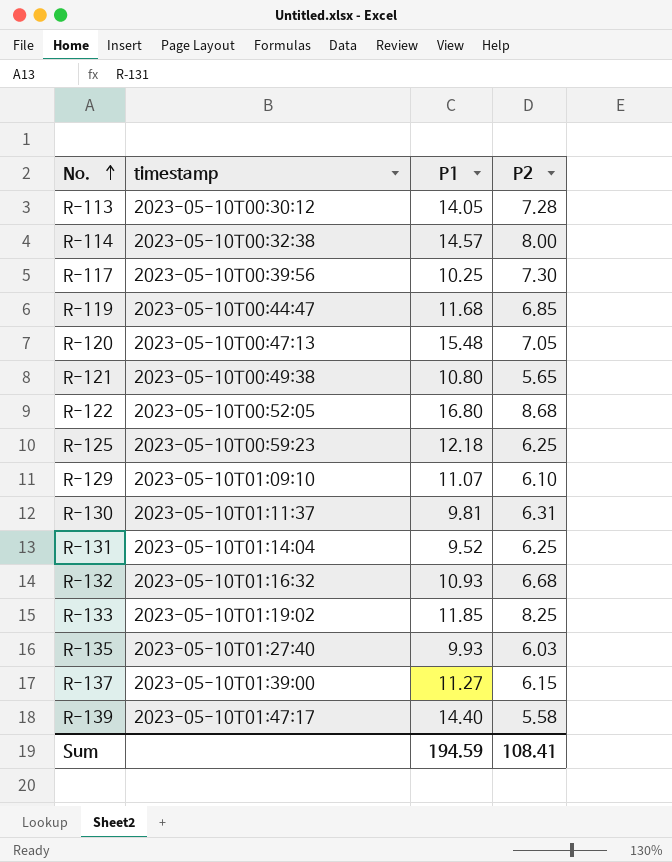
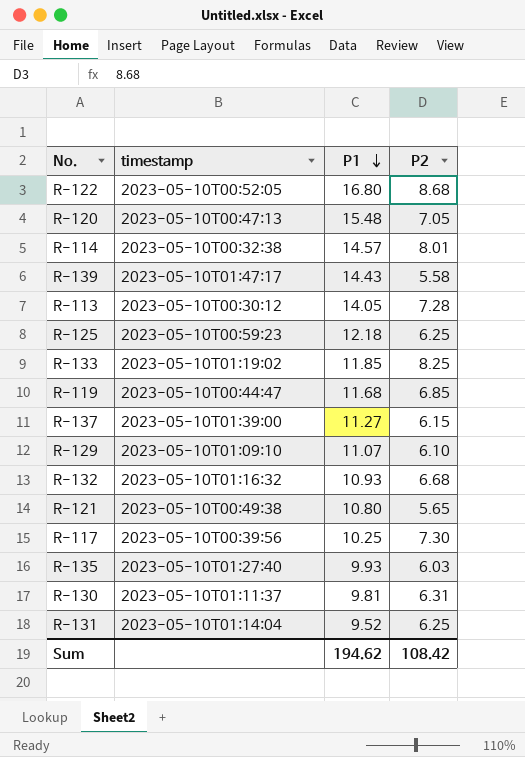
row order: No. ascending -> P1 descending
R-114 | P2: 8.00 -> 8.01
R-139 | P1: 14.40 -> 14.43
Sum | P1: 194.59 -> 194.62
Sum | P2: 108.41 -> 108.42

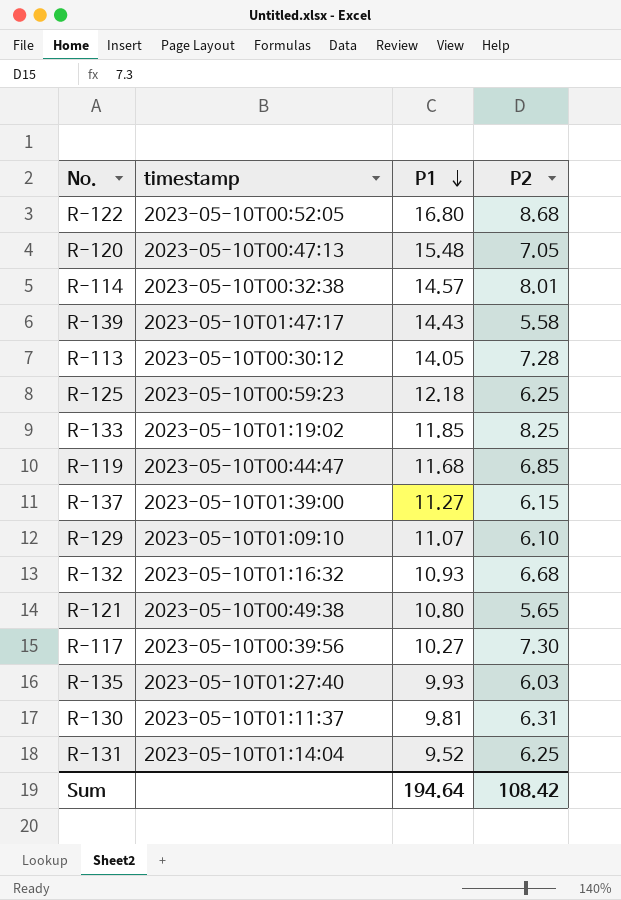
R-117 | P1: 10.25 -> 10.27
Sum | P1: 194.62 -> 194.64

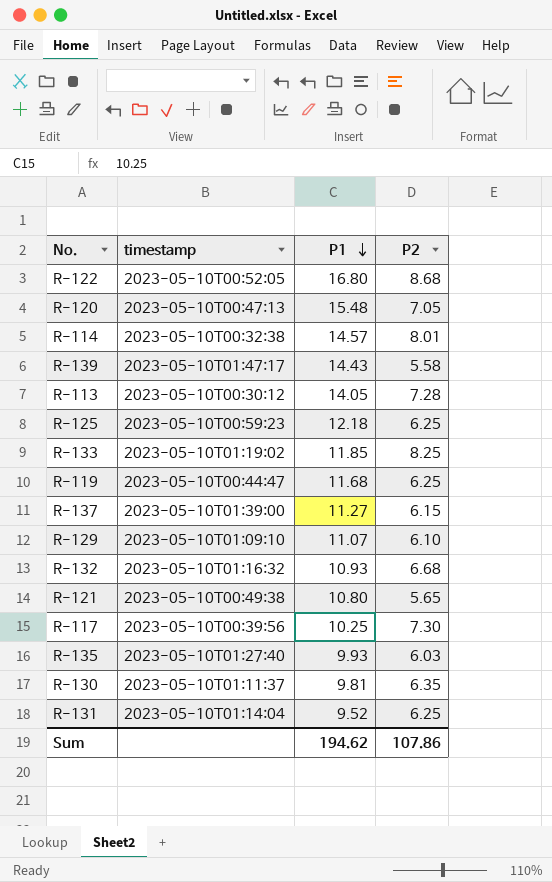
R-119 | P2: 6.85 -> 6.25
R-117 | P1: 10.27 -> 10.25
R-130 | P2: 6.31 -> 6.35
Sum | P1: 194.64 -> 194.62
Sum | P2: 108.42 -> 107.86

